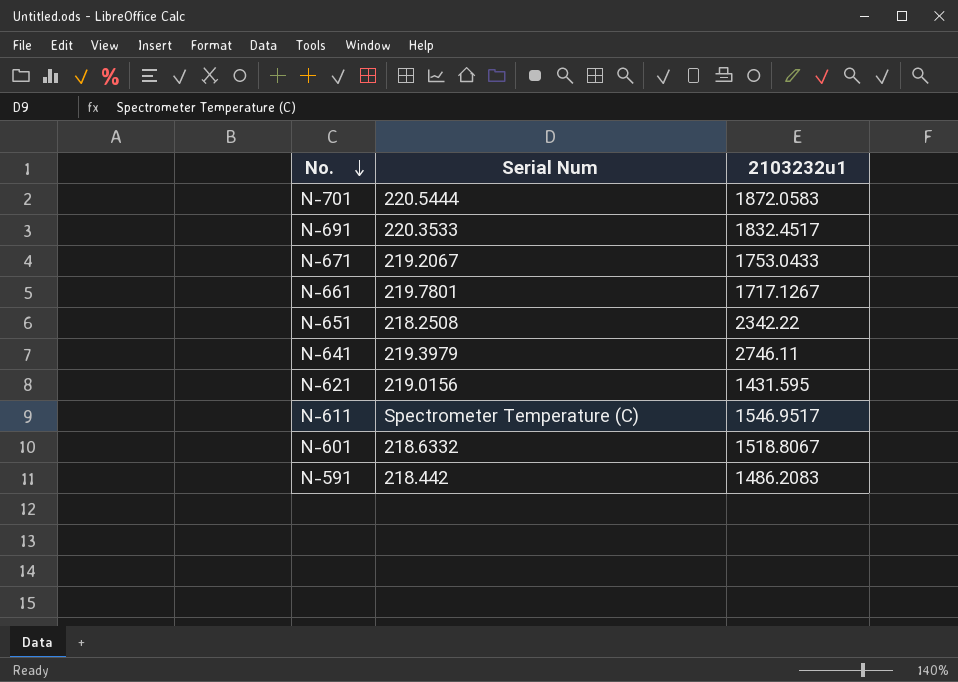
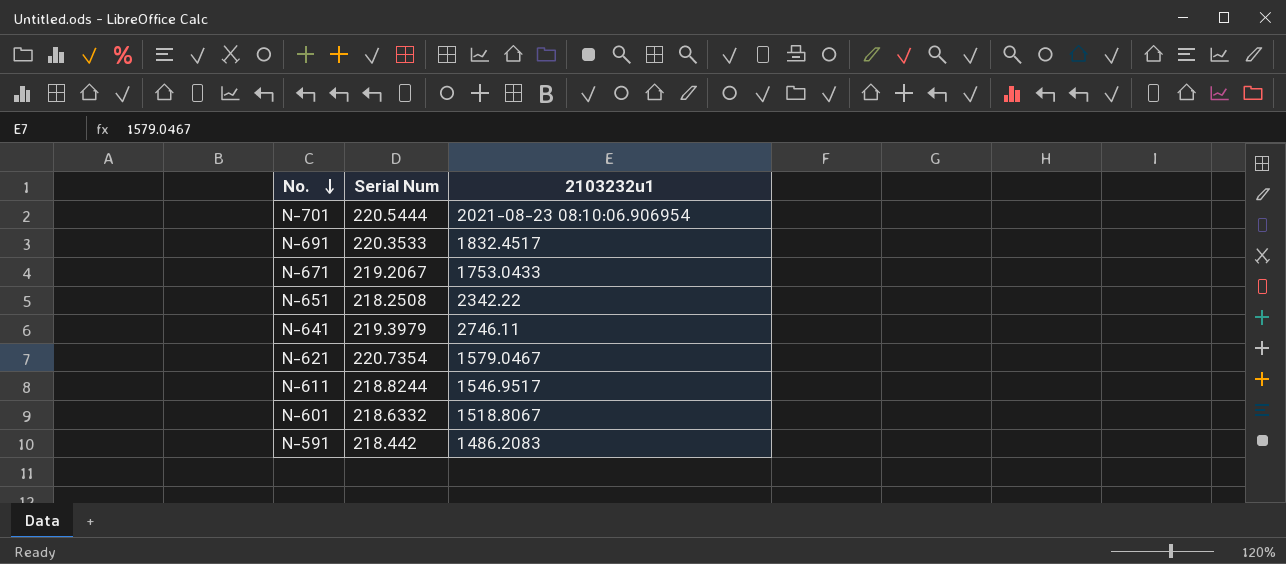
row N-661: 219.7801 | 1717.1267 -> none
N-701 | 2103232u1: 1872.0583 -> 2021-08-23 08:10:06.906954
N-621 | Serial Num: 219.0156 -> 220.7354
N-621 | 2103232u1: 1431.595 -> 1579.0467
N-611 | Serial Num: Spectrometer Temperature (C) -> 218.8244

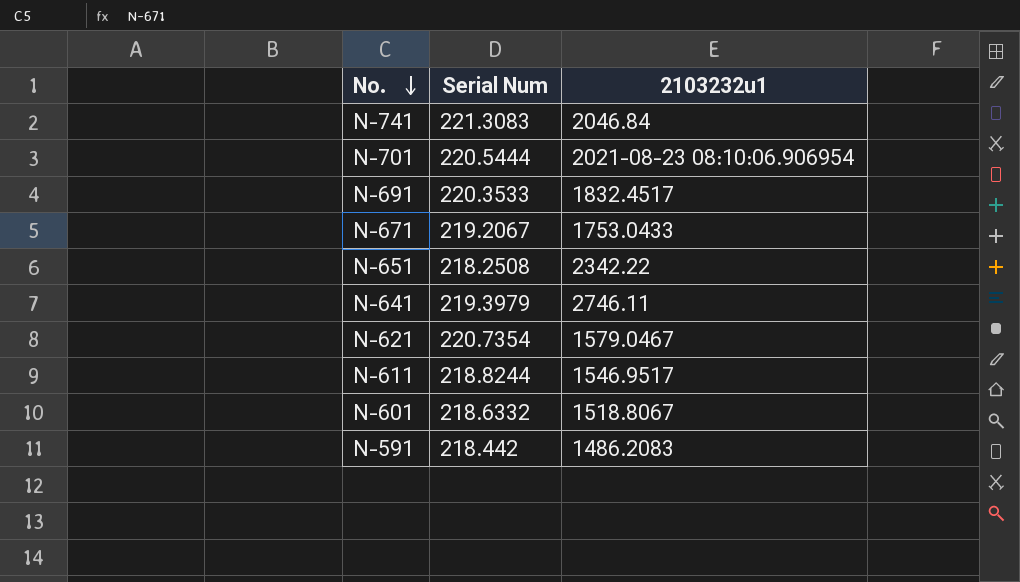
row N-741: none -> 221.3083 | 2046.84

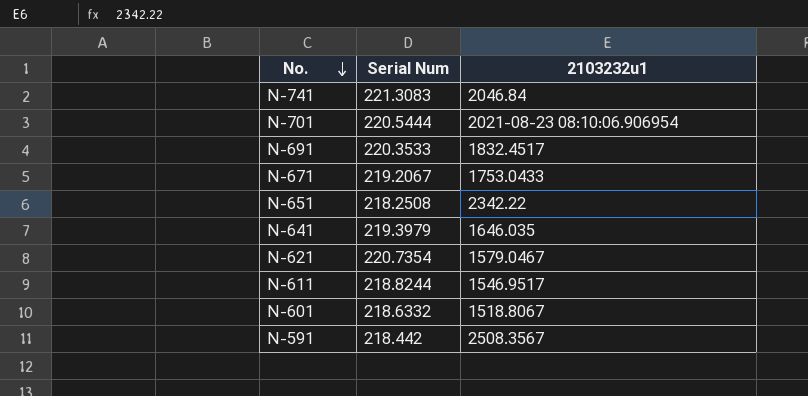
N-641 | 2103232u1: 2746.11 -> 1646.035
N-591 | 2103232u1: 1486.2083 -> 2508.3567

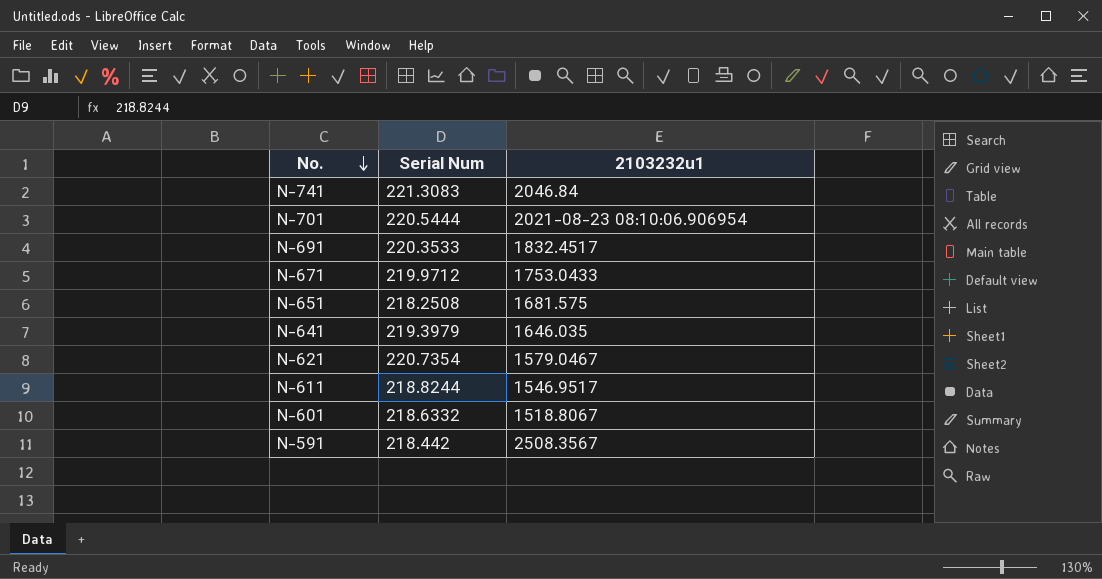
N-671 | Serial Num: 219.2067 -> 219.9712
N-651 | 2103232u1: 2342.22 -> 1681.575

